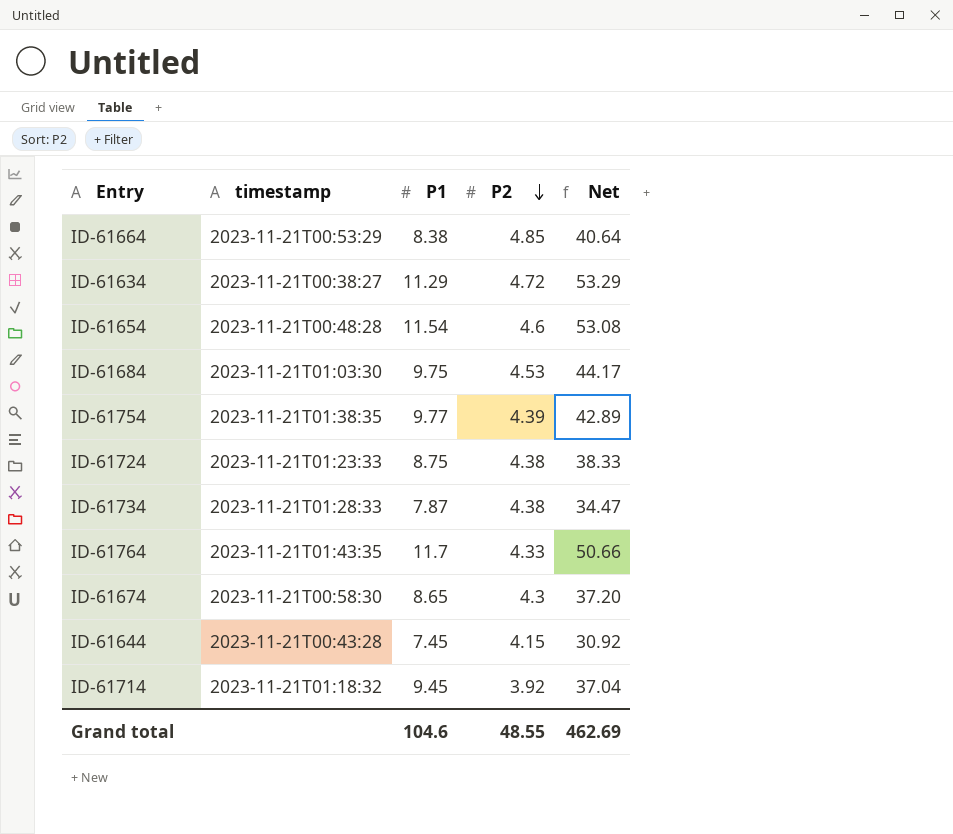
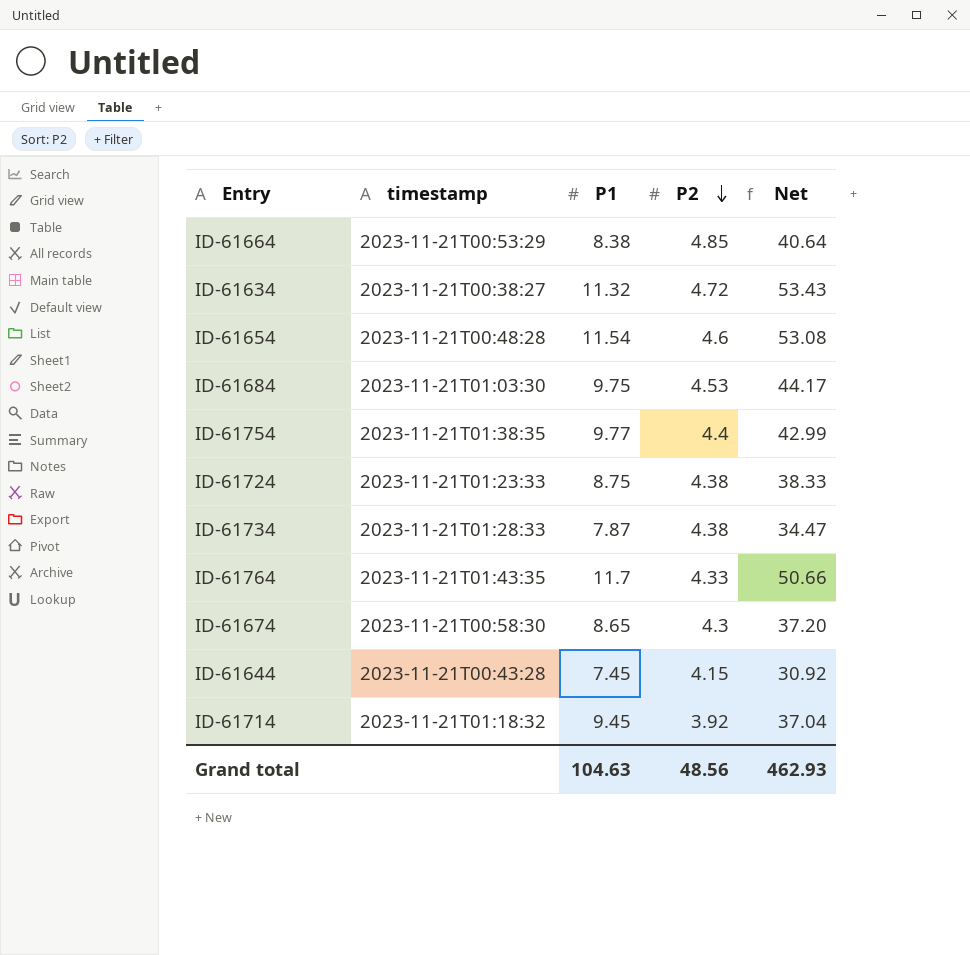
ID-61634 | P1: 11.29 -> 11.32
ID-61634 | Net: 53.29 -> 53.43
ID-61754 | P2: 4.39 -> 4.4
ID-61754 | Net: 42.89 -> 42.99
Grand total | P1: 104.6 -> 104.63
Grand total | P2: 48.55 -> 48.56
Grand total | Net: 462.69 -> 462.93

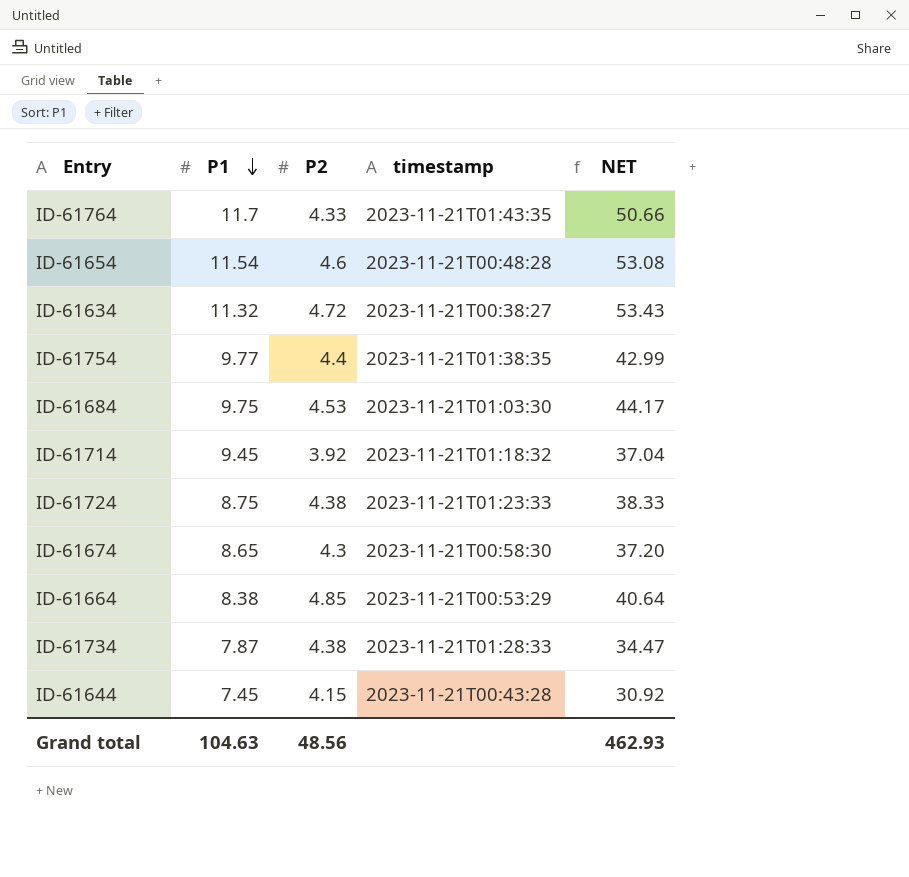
row order: P2 descending -> P1 descending
column timestamp | position: 2 -> 4
column name: Net -> NET

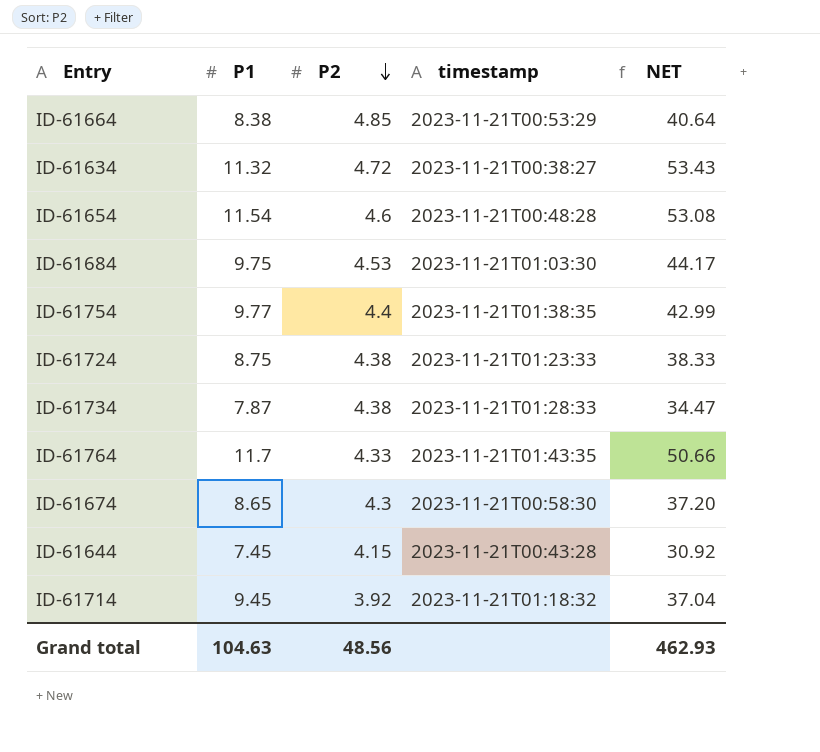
row order: P1 descending -> P2 descending

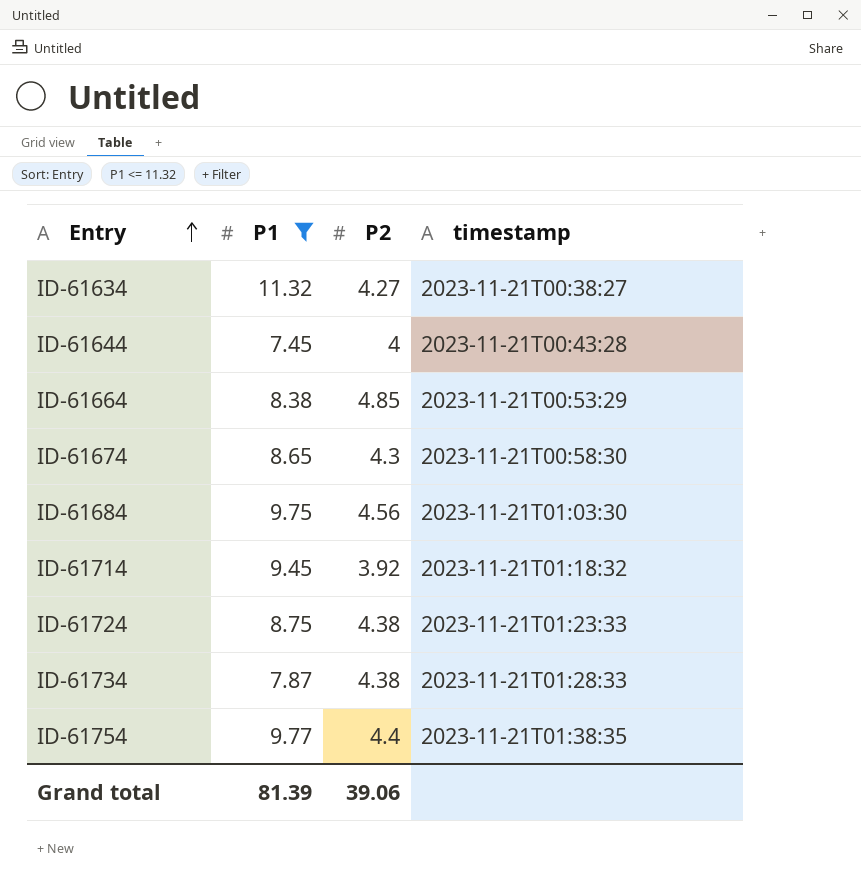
filter: none -> P1 <= 11.32
row order: P2 descending -> Entry ascending
column NET | formula: [P1] * [P2] -> none
ID-61634 | P2: 4.72 -> 4.27
ID-61644 | P2: 4.15 -> 4
ID-61684 | P2: 4.53 -> 4.56
Grand total | P1: 104.63 -> 81.39
Grand total | P2: 48.56 -> 39.06

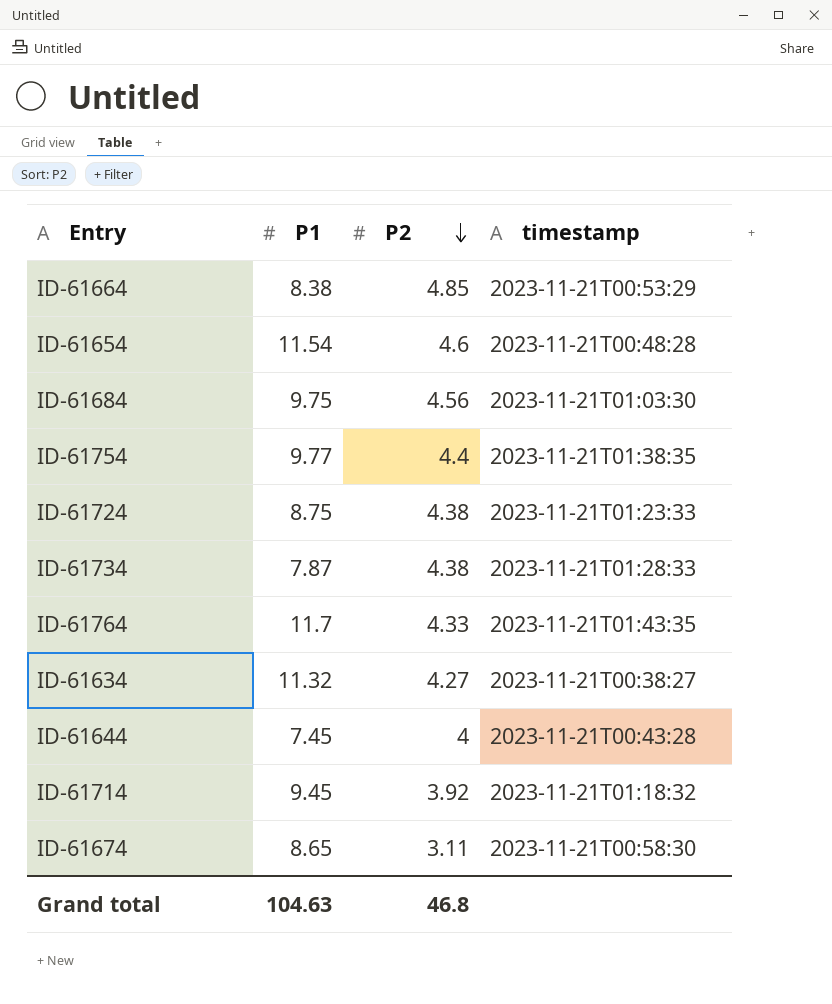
filter: P1 <= 11.32 -> none
row order: Entry ascending -> P2 descending
ID-61674 | P2: 4.3 -> 3.11
Grand total | P1: 81.39 -> 104.63
Grand total | P2: 39.06 -> 46.8

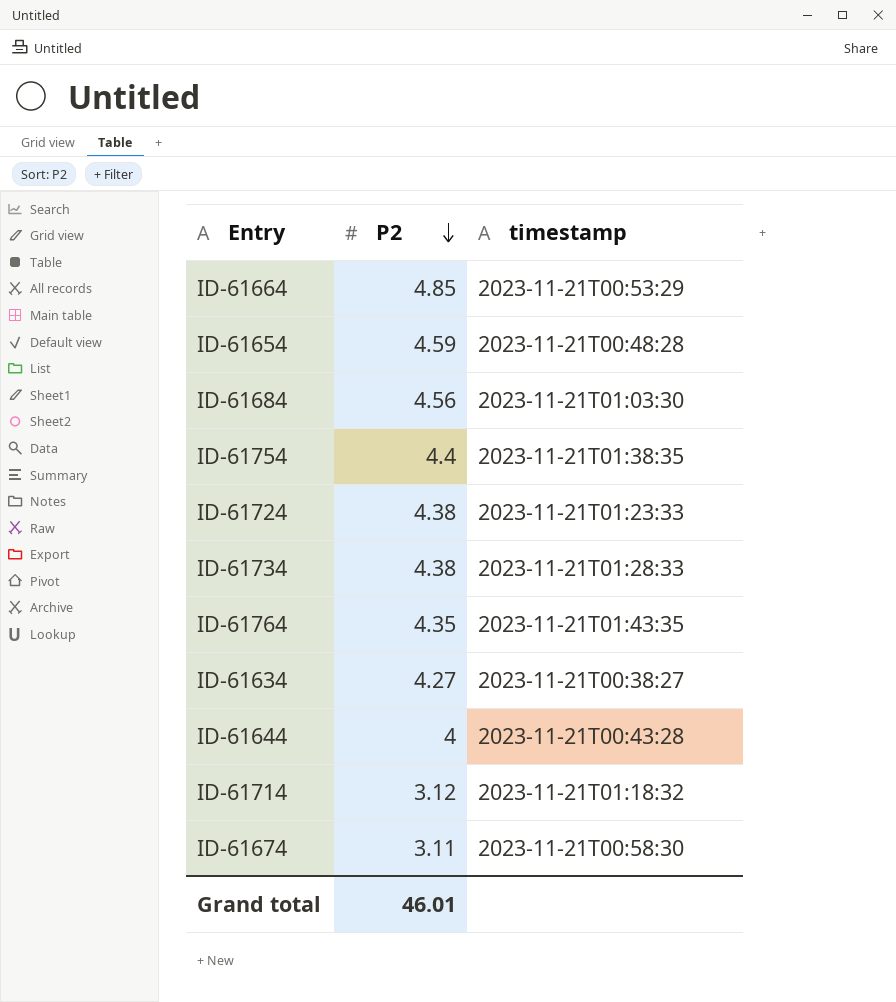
column P1 | position: 2 -> none
ID-61654 | P2: 4.6 -> 4.59
ID-61764 | P2: 4.33 -> 4.35
ID-61714 | P2: 3.92 -> 3.12
Grand total | P2: 46.8 -> 46.01

